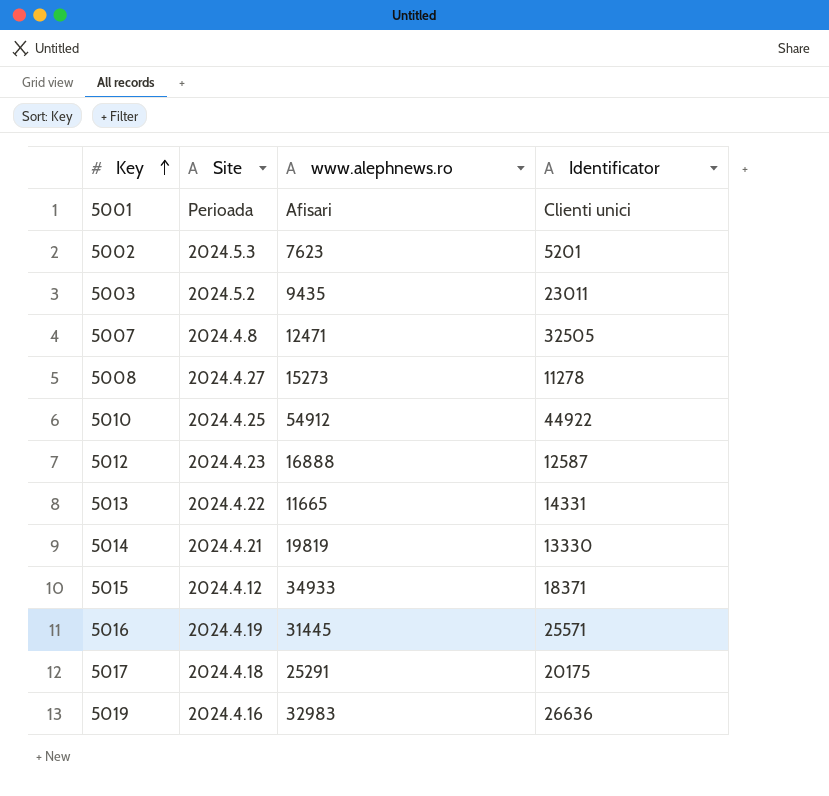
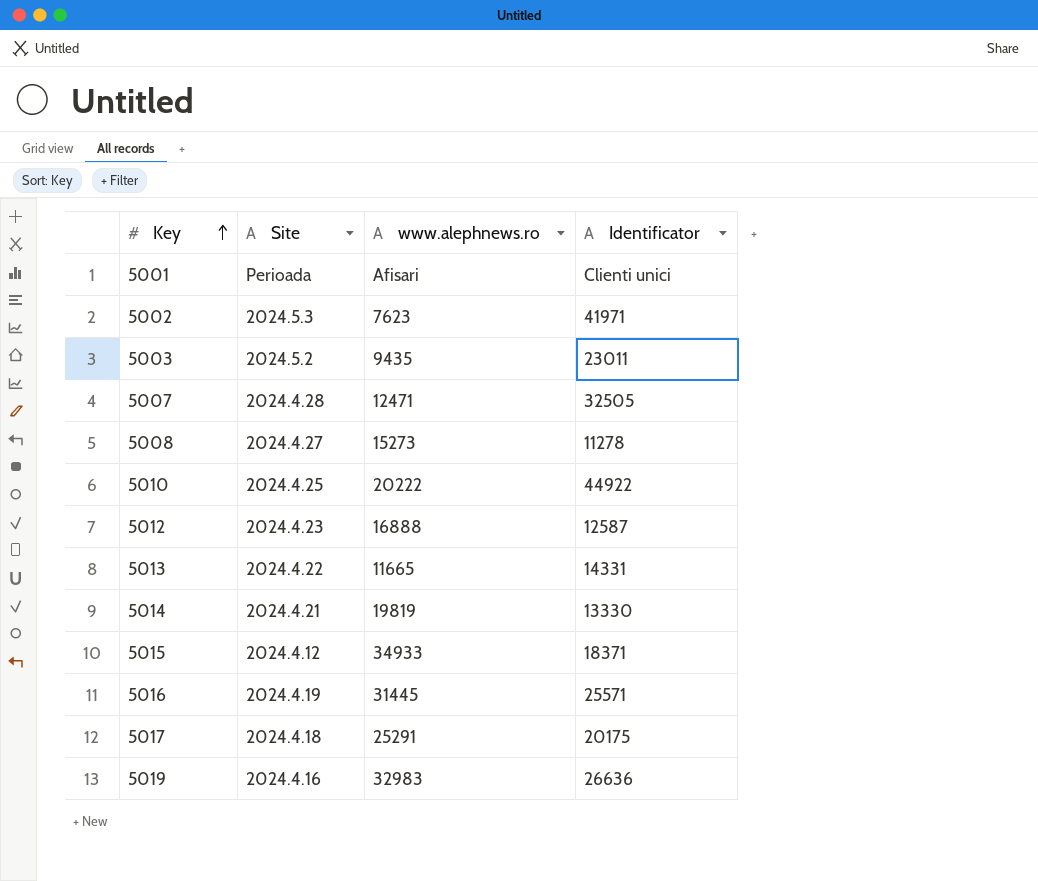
5002 | Identificator: 5201 -> 41971
5007 | Site: 2024.4.8 -> 2024.4.28
5010 | www.alephnews.ro: 54912 -> 20222

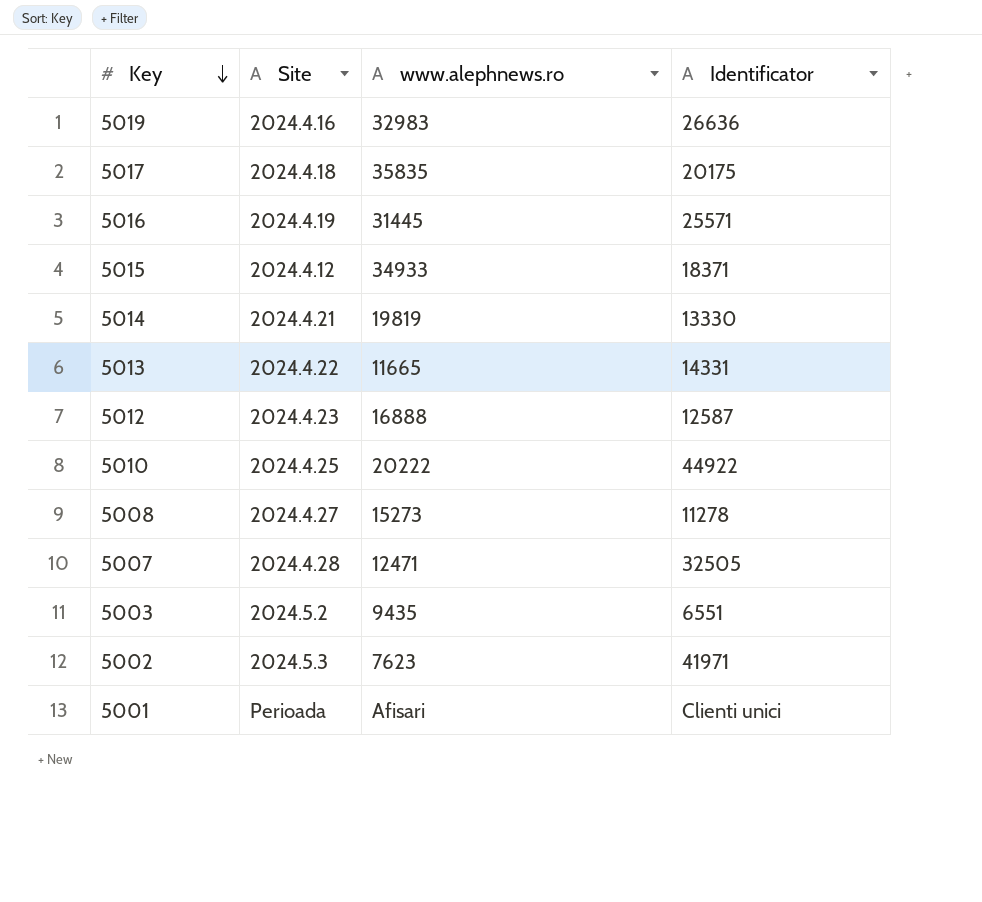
row order: Key ascending -> Key descending
5017 | www.alephnews.ro: 25291 -> 35835
5003 | Identificator: 23011 -> 6551

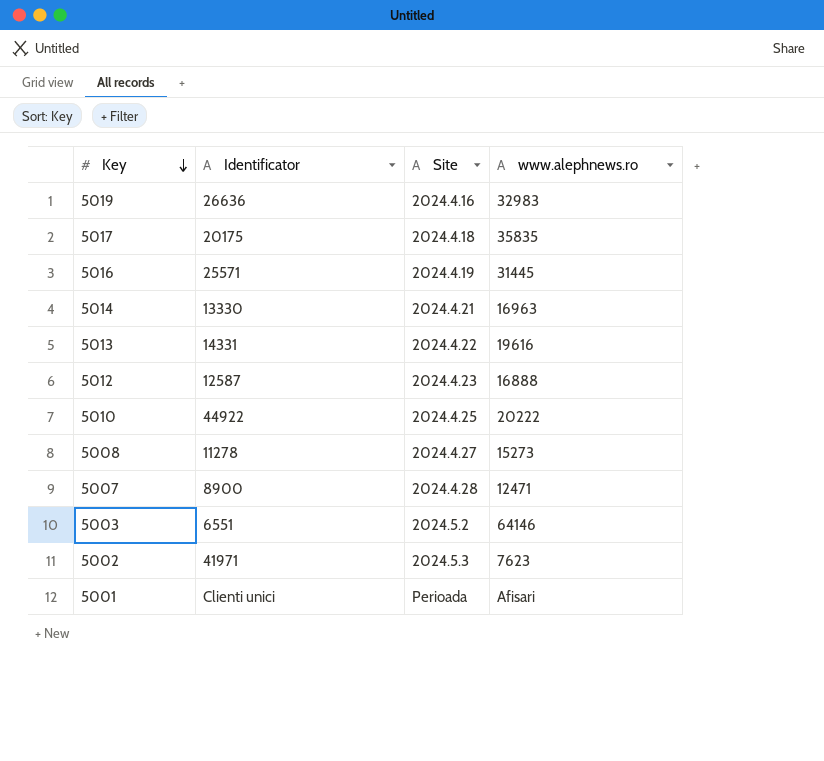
column Identificator | position: 4 -> 2
row 5015: 2024.4.12 | 34933 | 18371 -> none
5014 | www.alephnews.ro: 19819 -> 16963
5013 | www.alephnews.ro: 11665 -> 19616
5007 | Identificator: 32505 -> 8900
5003 | www.alephnews.ro: 9435 -> 64146

